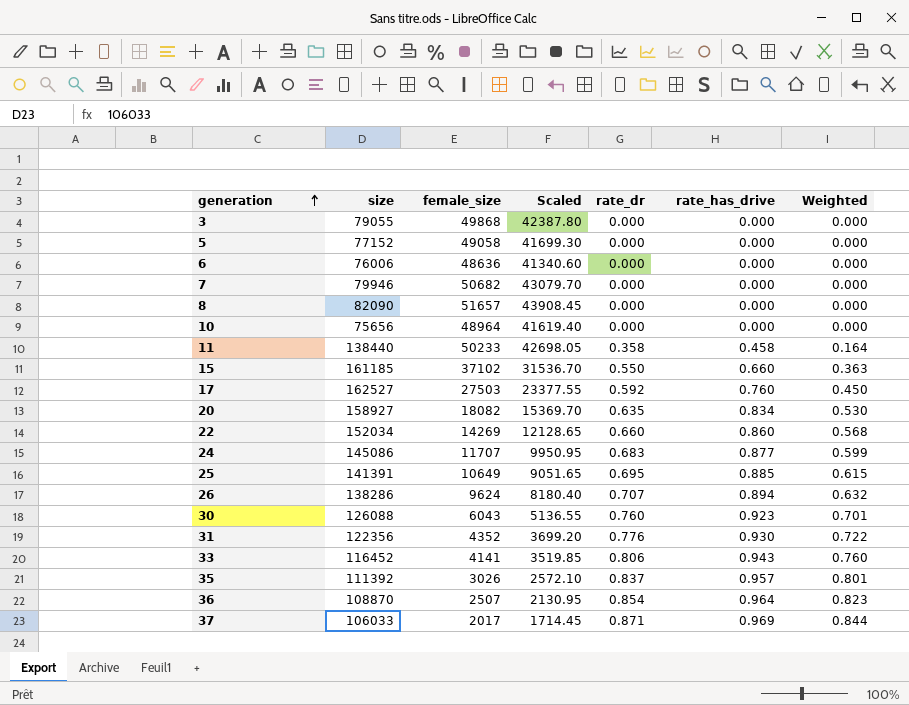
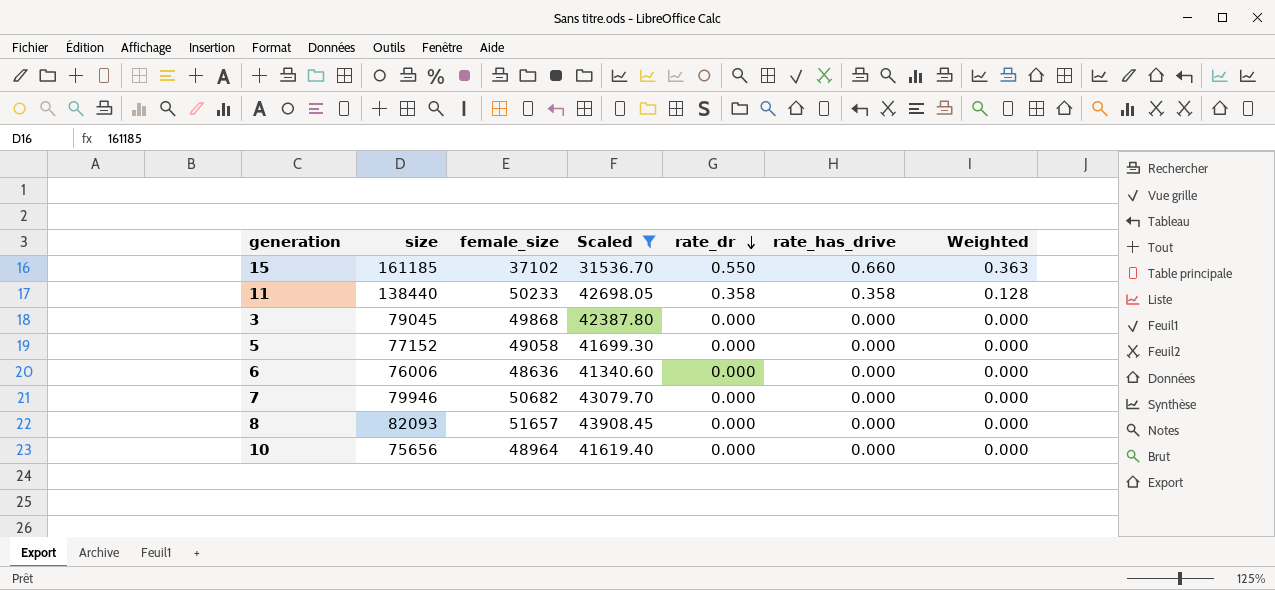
filter: none -> Scaled >= 31536.70
row order: generation ascending -> rate_dr descending
11 | rate_has_drive: 0.458 -> 0.358
11 | Weighted: 0.164 -> 0.128
3 | size: 79055 -> 79045
8 | size: 82090 -> 82093

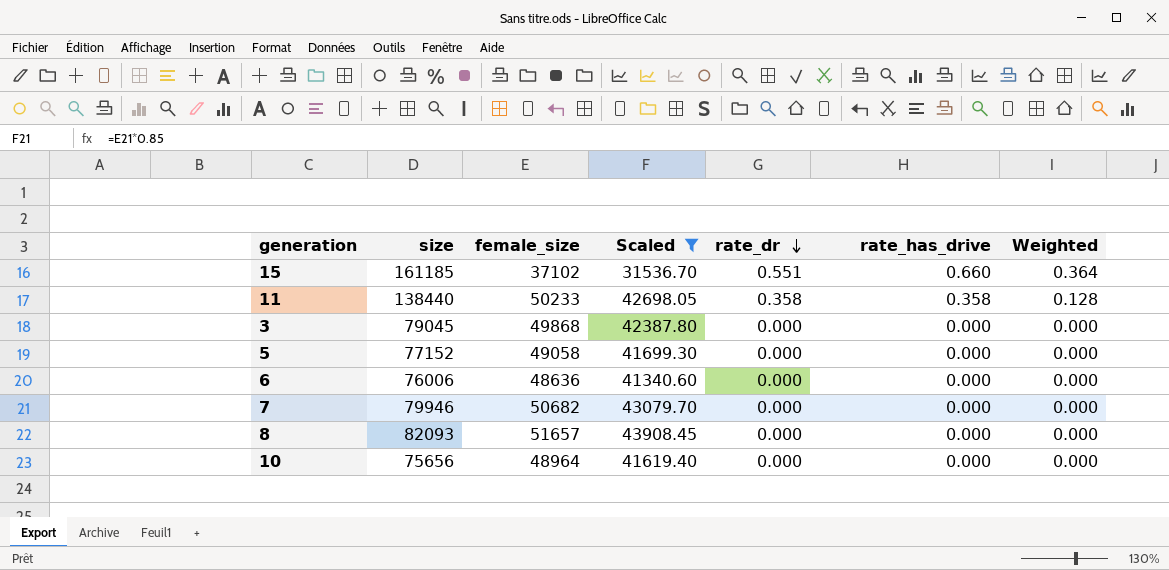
15 | rate_dr: 0.550 -> 0.551
15 | Weighted: 0.363 -> 0.364

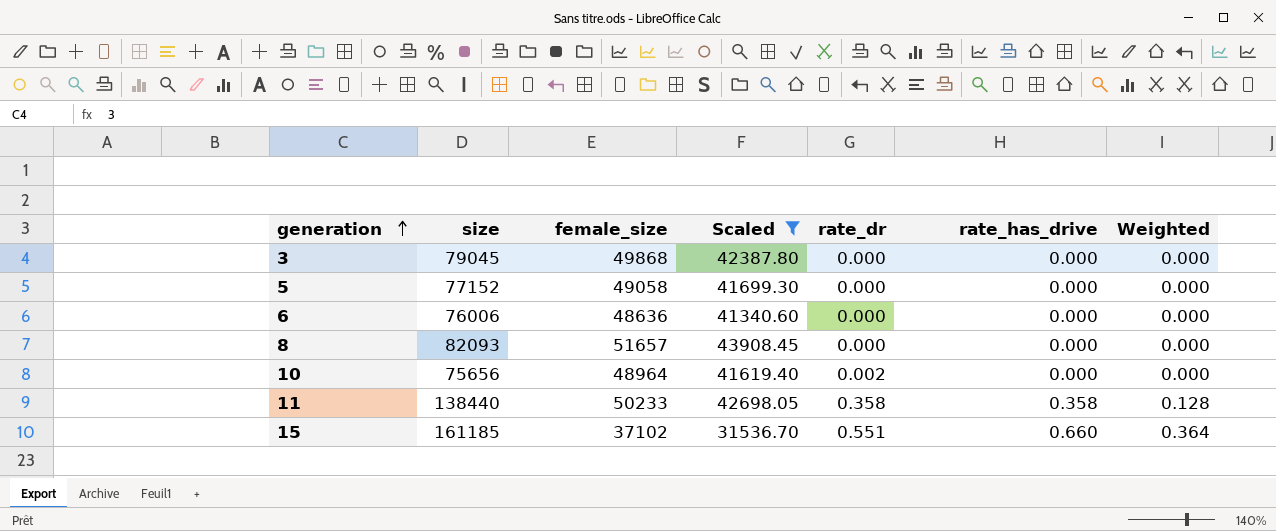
row order: rate_dr descending -> generation ascending
row 7: 79946 | 50682 | 43079.70 | 0.000 | 0.000 | 0.000 -> none
10 | rate_dr: 0.000 -> 0.002

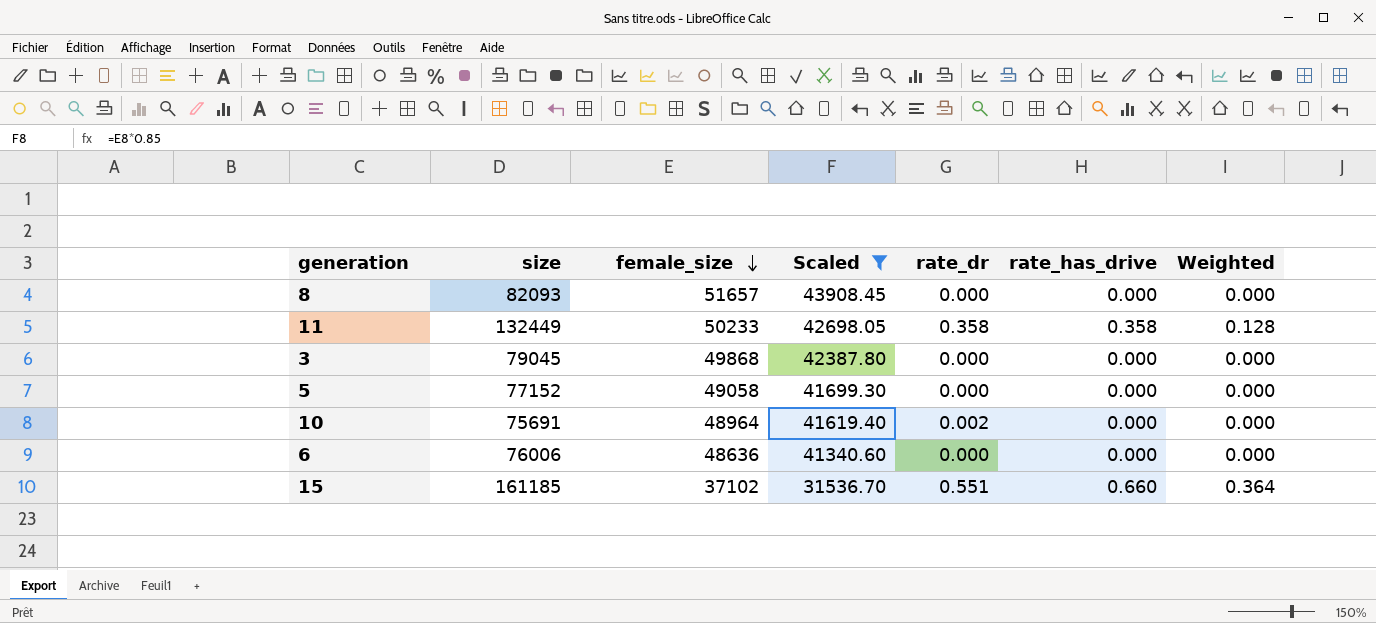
row order: generation ascending -> female_size descending
11 | size: 138440 -> 132449
10 | size: 75656 -> 75691

